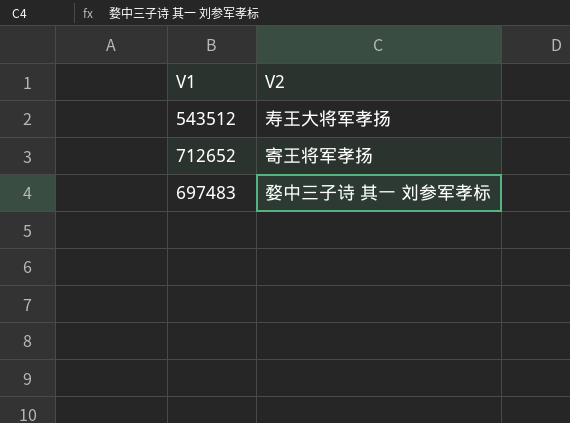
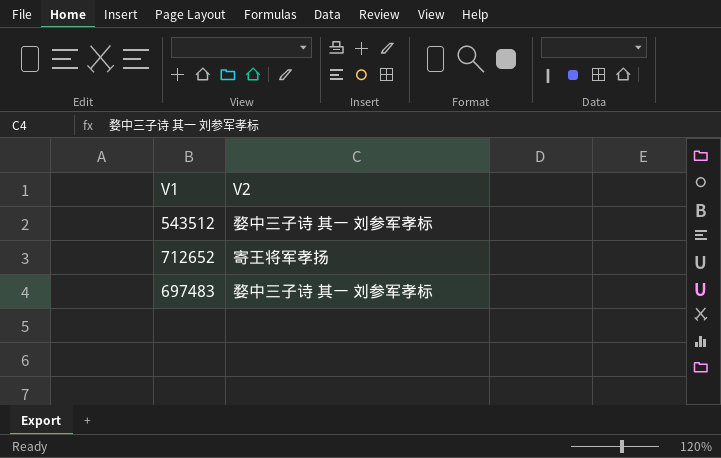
543512 | V2: 寿王大将军孝扬 -> 婺中三子诗 其一 刘参军孝标

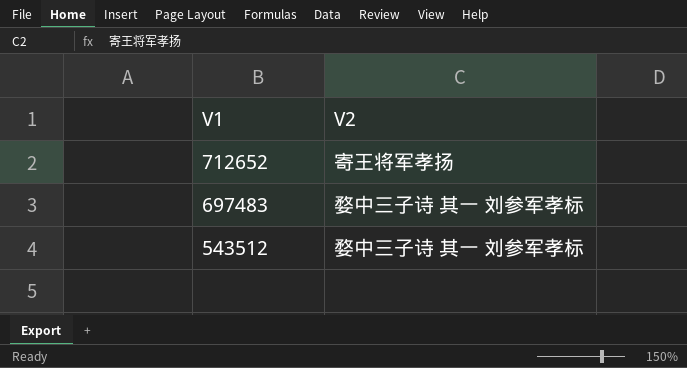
row order: none -> V1 descending

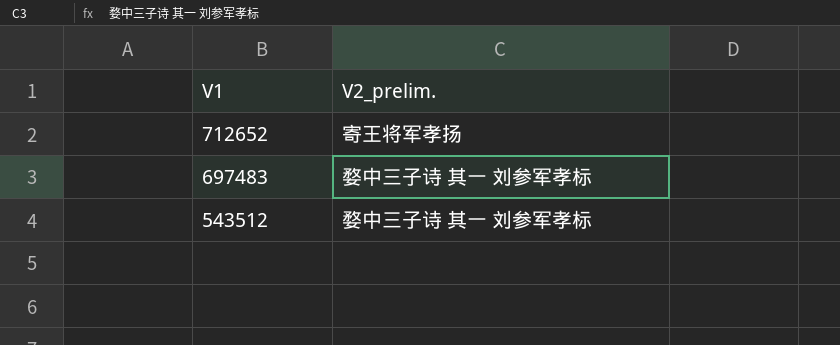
column name: V2 -> V2_prelim.

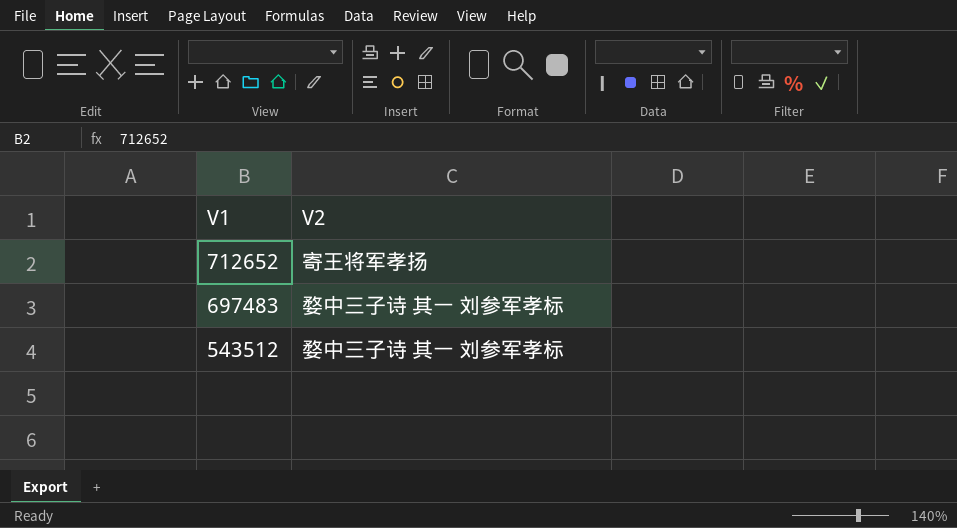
column name: V2_prelim. -> V2

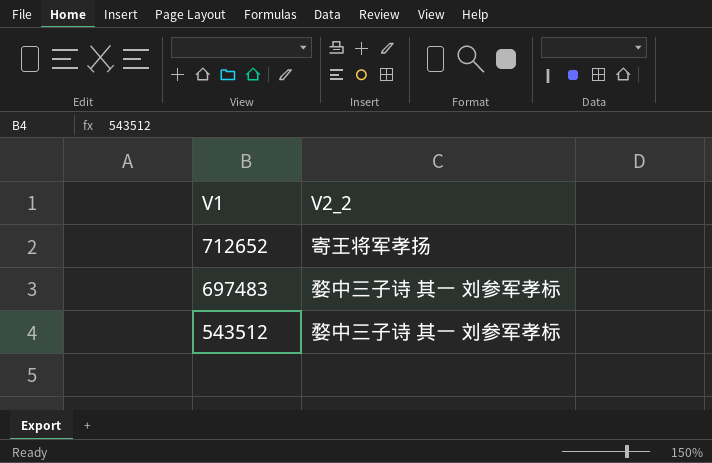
column name: V2 -> V2_2

